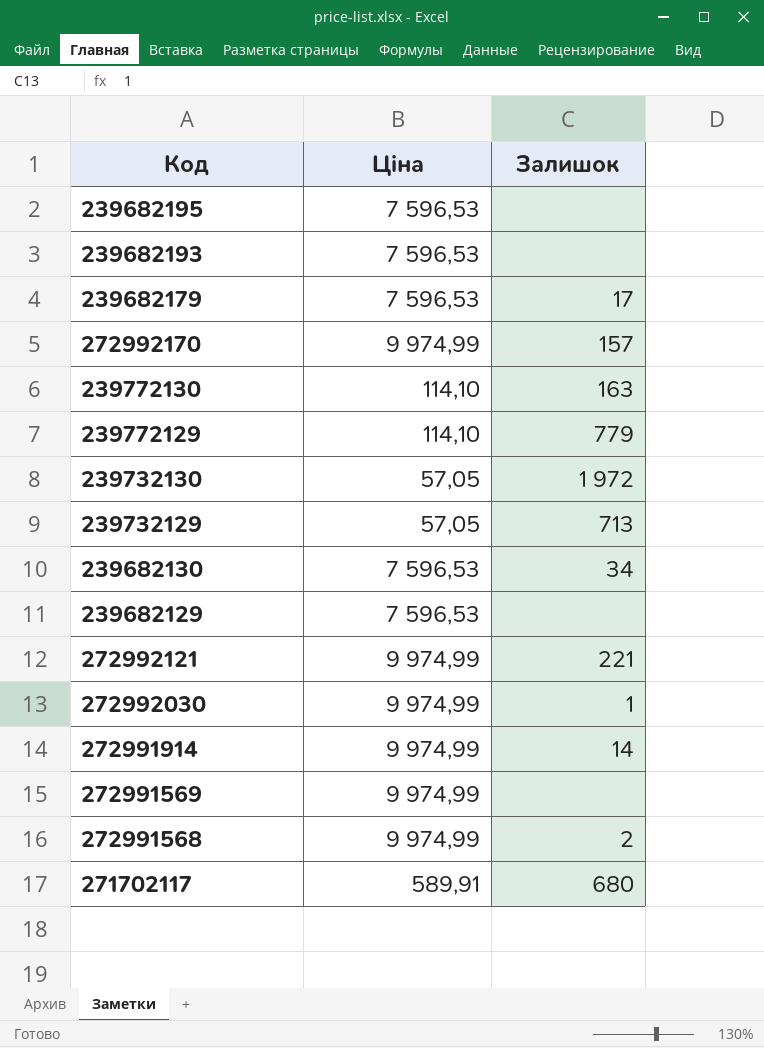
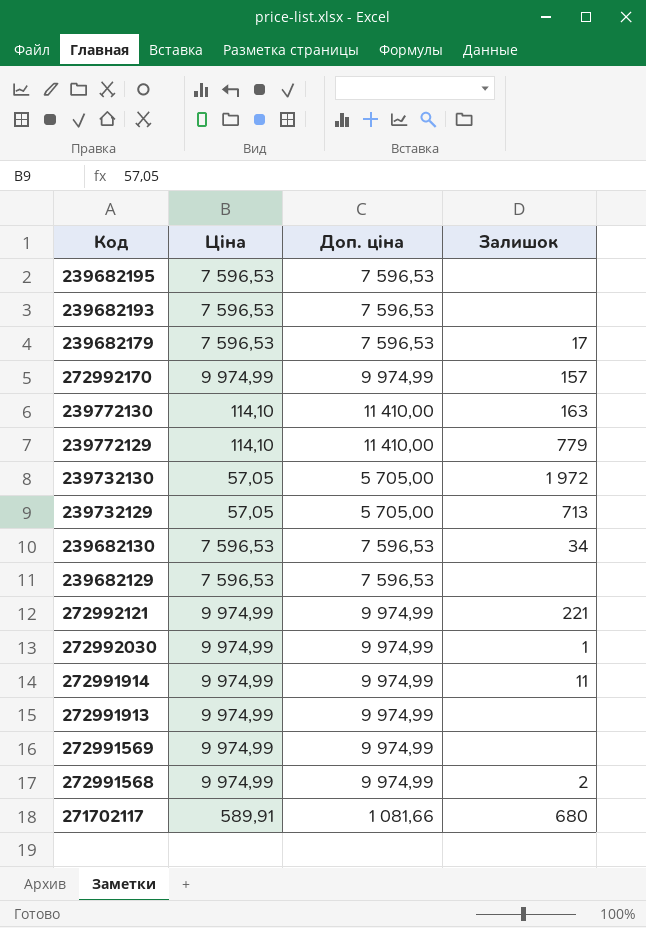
column Доп. ціна | position: none -> 3
272991914 | Залишок: 14 -> 11
row 272991913: none -> 9 974,99 | 9 974,99 | none

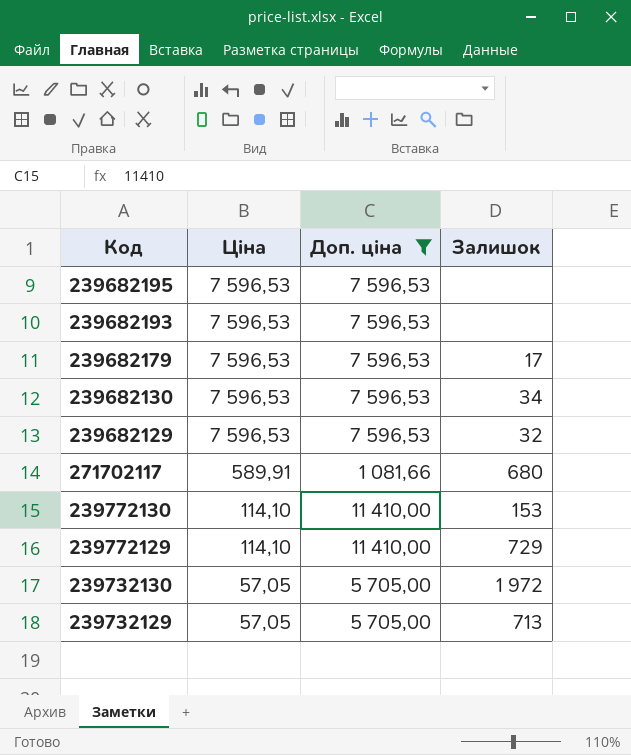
filter: none -> Доп. ціна != 9 974,99
row order: none -> Ціна descending
239682129 | Залишок: none -> 32
239772130 | Залишок: 163 -> 153
239772129 | Залишок: 779 -> 729

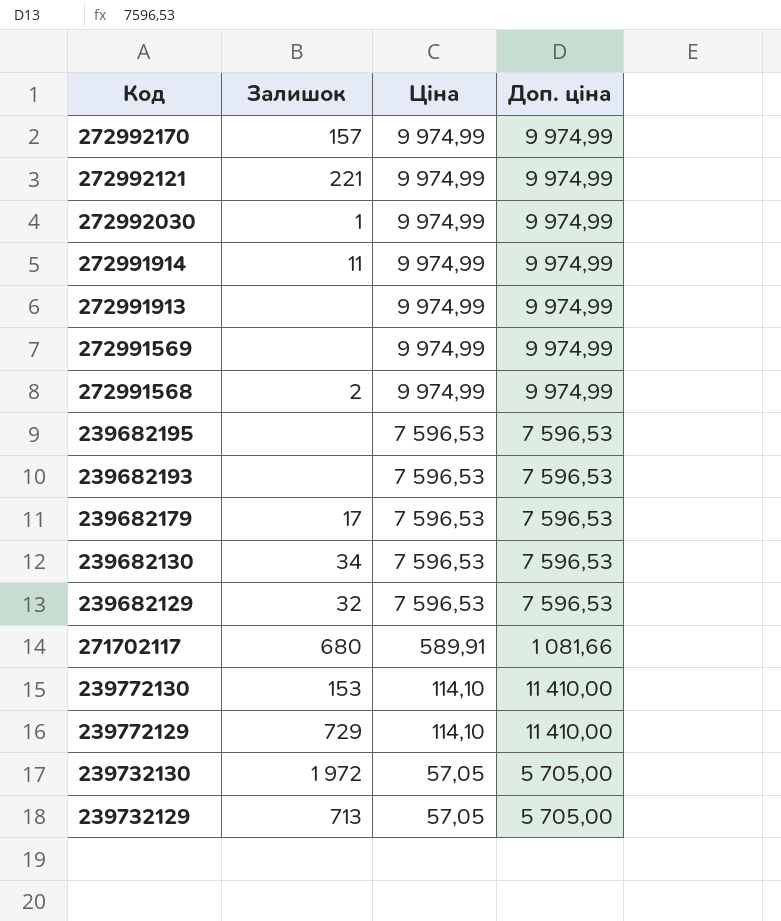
filter: Доп. ціна != 9 974,99 -> none
column Залишок | position: 4 -> 2

